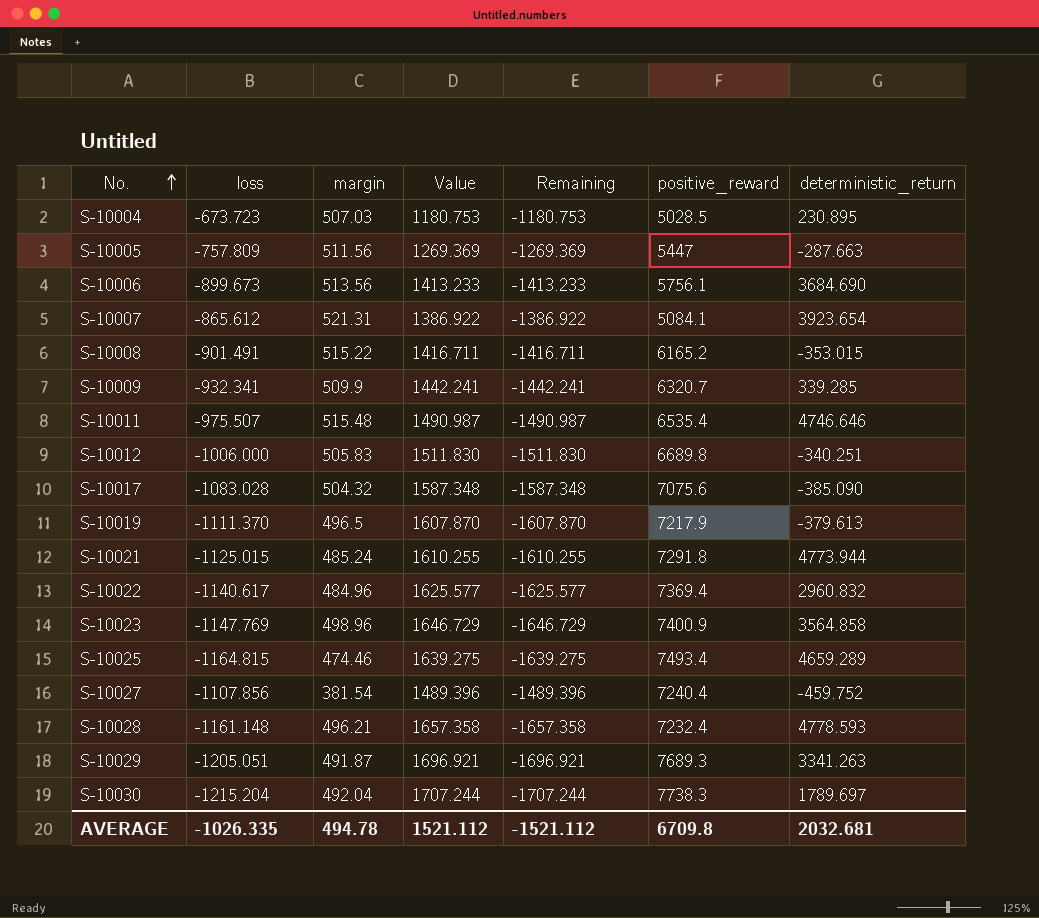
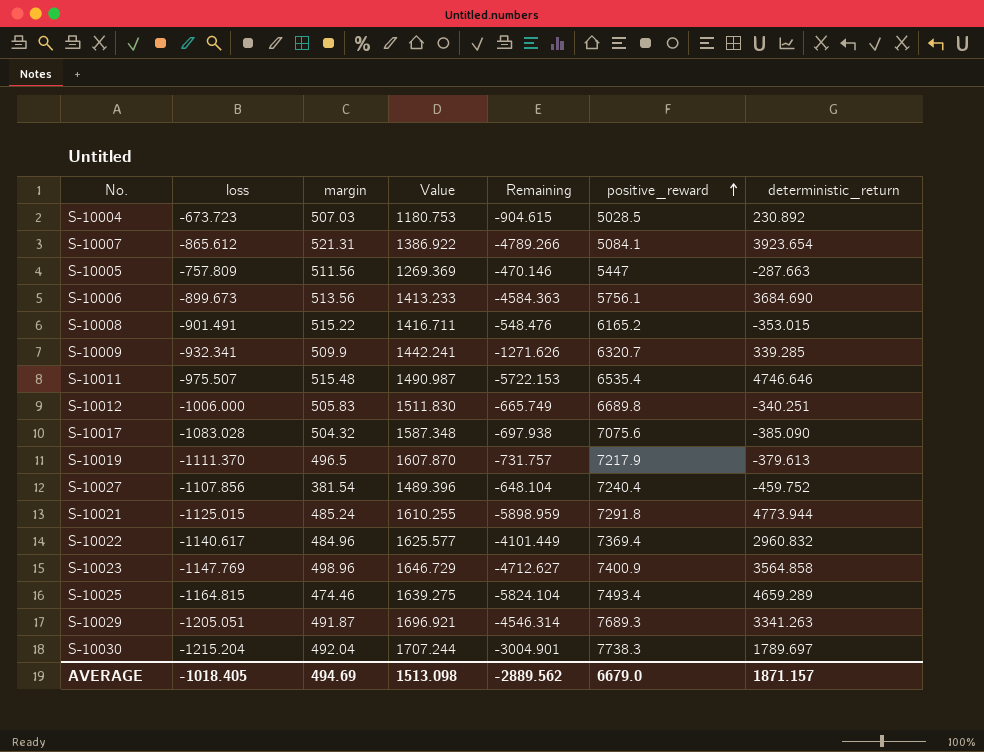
row order: No. ascending -> positive_reward ascending
column Remaining | formula: [loss] - [margin] -> [loss] - [deterministic_return]
row S-10028: -1161.148 | 496.21 | 1657.358 | -1657.358 | 7232.4 | 4778.593 -> none
S-10004 | deterministic_return: 230.895 -> 230.892
AVERAGE | loss: -1026.335 -> -1018.405
AVERAGE | margin: 494.78 -> 494.69
AVERAGE | Value: 1521.112 -> 1513.098
AVERAGE | Remaining: -1521.112 -> -2889.562
AVERAGE | positive_reward: 6709.8 -> 6679.0
AVERAGE | deterministic_return: 2032.681 -> 1871.157

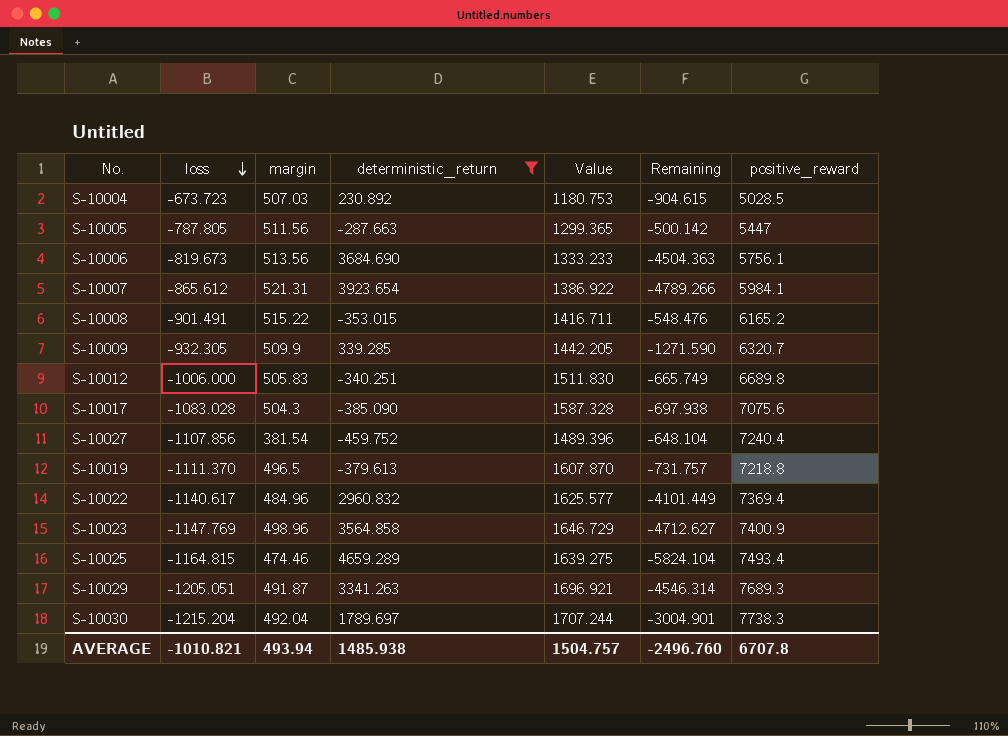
filter: none -> deterministic_return <= 4659.289
row order: positive_reward ascending -> loss descending
column deterministic_return | position: 7 -> 4
S-10005 | loss: -757.809 -> -787.805
S-10005 | Value: 1269.369 -> 1299.365
S-10005 | Remaining: -470.146 -> -500.142
S-10006 | loss: -899.673 -> -819.673
S-10006 | Value: 1413.233 -> 1333.233
S-10006 | Remaining: -4584.363 -> -4504.363
S-10007 | positive_reward: 5084.1 -> 5984.1
S-10009 | loss: -932.341 -> -932.305
S-10009 | Value: 1442.241 -> 1442.205
S-10009 | Remaining: -1271.626 -> -1271.590
S-10017 | margin: 504.32 -> 504.3
S-10017 | Value: 1587.348 -> 1587.328
S-10019 | positive_reward: 7217.9 -> 7218.8
AVERAGE | loss: -1018.405 -> -1010.821
AVERAGE | margin: 494.69 -> 493.94
AVERAGE | deterministic_return: 1871.157 -> 1485.938
AVERAGE | Value: 1513.098 -> 1504.757
AVERAGE | Remaining: -2889.562 -> -2496.760
AVERAGE | positive_reward: 6679.0 -> 6707.8

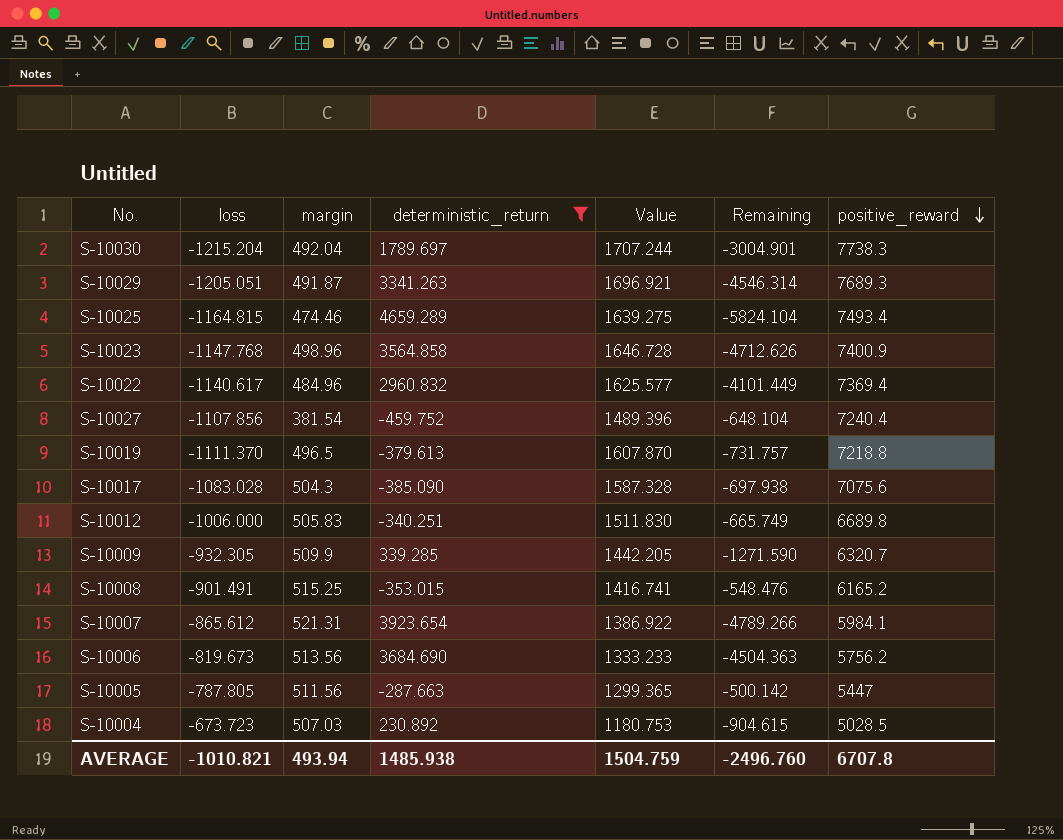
row order: loss descending -> positive_reward descending
S-10023 | loss: -1147.769 -> -1147.768
S-10023 | Value: 1646.729 -> 1646.728
S-10023 | Remaining: -4712.627 -> -4712.626
S-10008 | margin: 515.22 -> 515.25
S-10008 | Value: 1416.711 -> 1416.741
S-10006 | positive_reward: 5756.1 -> 5756.2
AVERAGE | Value: 1504.757 -> 1504.759

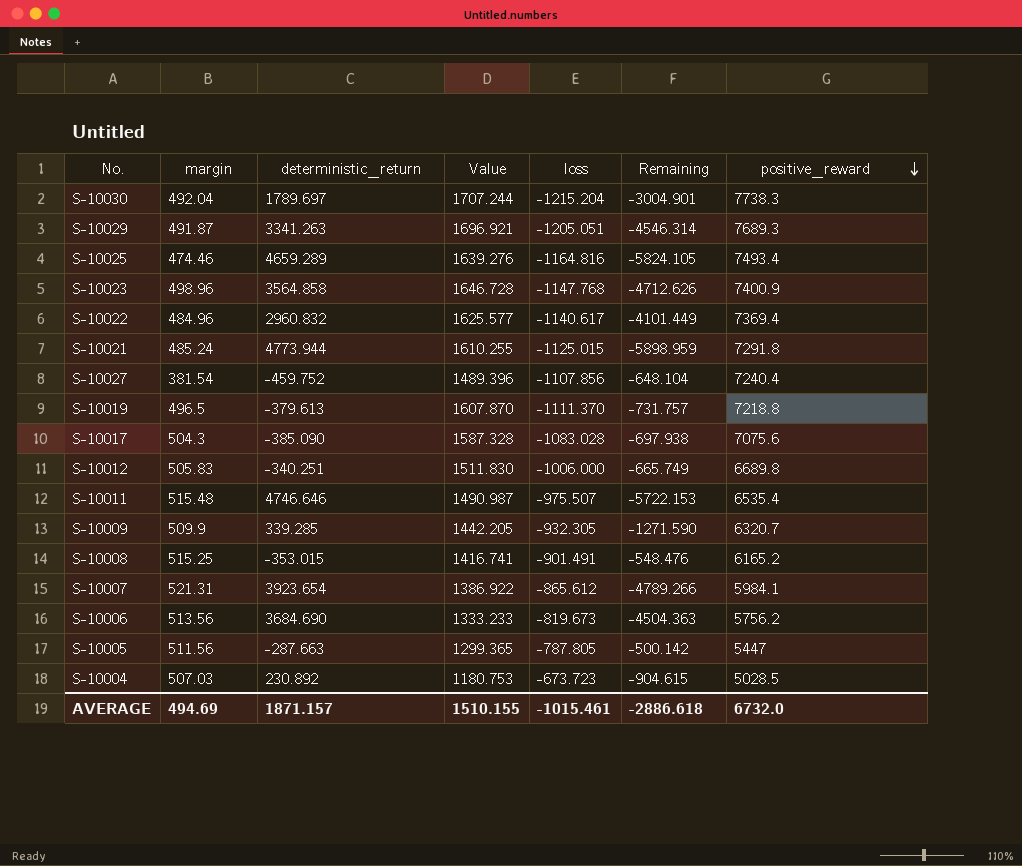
filter: deterministic_return <= 4659.289 -> none
column loss | position: 2 -> 5
S-10025 | Value: 1639.275 -> 1639.276
S-10025 | loss: -1164.815 -> -1164.816
S-10025 | Remaining: -5824.104 -> -5824.105
AVERAGE | margin: 493.94 -> 494.69
AVERAGE | deterministic_return: 1485.938 -> 1871.157
AVERAGE | Value: 1504.759 -> 1510.155
AVERAGE | loss: -1010.821 -> -1015.461
AVERAGE | Remaining: -2496.760 -> -2886.618
AVERAGE | positive_reward: 6707.8 -> 6732.0

